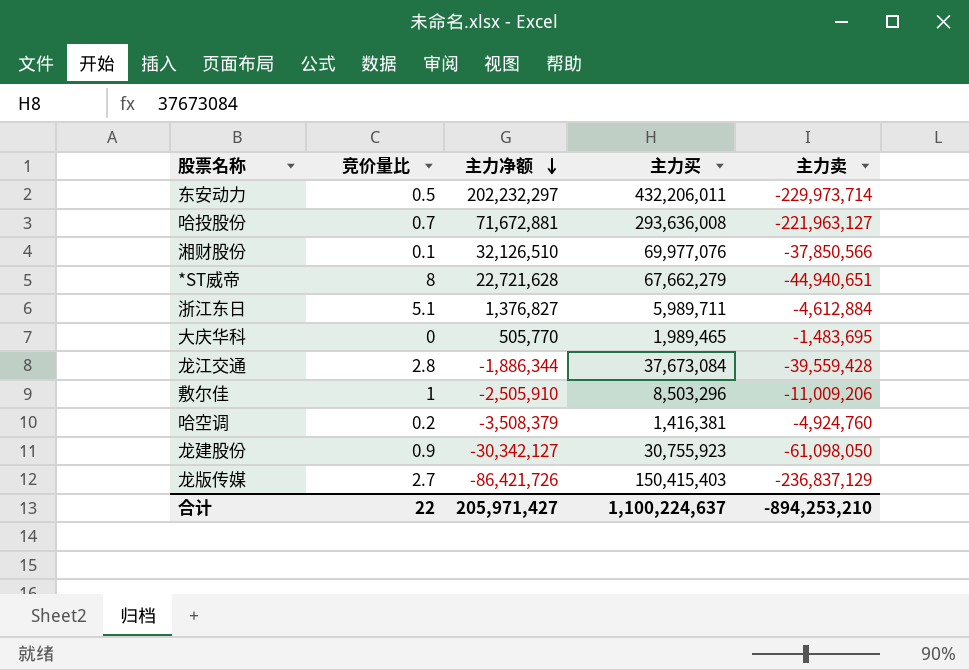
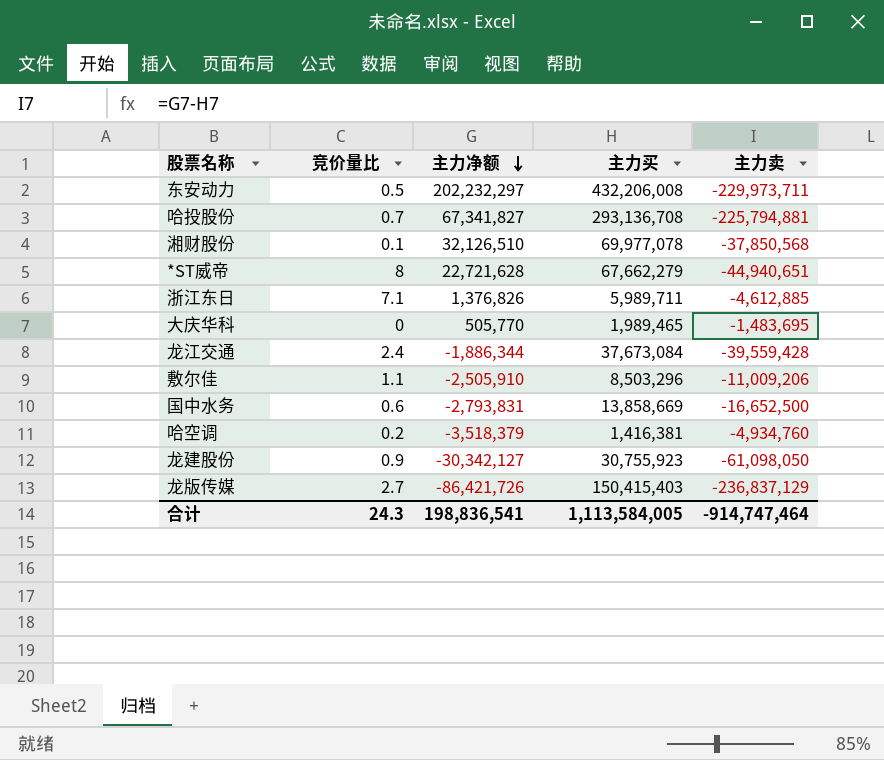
东安动力 | 主力买: 432,206,011 -> 432,206,008
东安动力 | 主力卖: -229,973,714 -> -229,973,711
哈投股份 | 主力净额: 71,672,881 -> 67,341,827
哈投股份 | 主力买: 293,636,008 -> 293,136,708
哈投股份 | 主力卖: -221,963,127 -> -225,794,881
湘财股份 | 主力买: 69,977,076 -> 69,977,078
湘财股份 | 主力卖: -37,850,566 -> -37,850,568
浙江东日 | 竞价量比: 5.1 -> 7.1
浙江东日 | 主力净额: 1,376,827 -> 1,376,826
浙江东日 | 主力卖: -4,612,884 -> -4,612,885
龙江交通 | 竞价量比: 2.8 -> 2.4
敷尔佳 | 竞价量比: 1 -> 1.1
row 国中水务: none -> 0.6 | -2,793,831 | 13,858,669 | -16,652,500
哈空调 | 主力净额: -3,508,379 -> -3,518,379
哈空调 | 主力卖: -4,924,760 -> -4,934,760
合计 | 竞价量比: 22 -> 24.3
合计 | 主力净额: 205,971,427 -> 198,836,541
合计 | 主力买: 1,100,224,637 -> 1,113,584,005
合计 | 主力卖: -894,253,210 -> -914,747,464

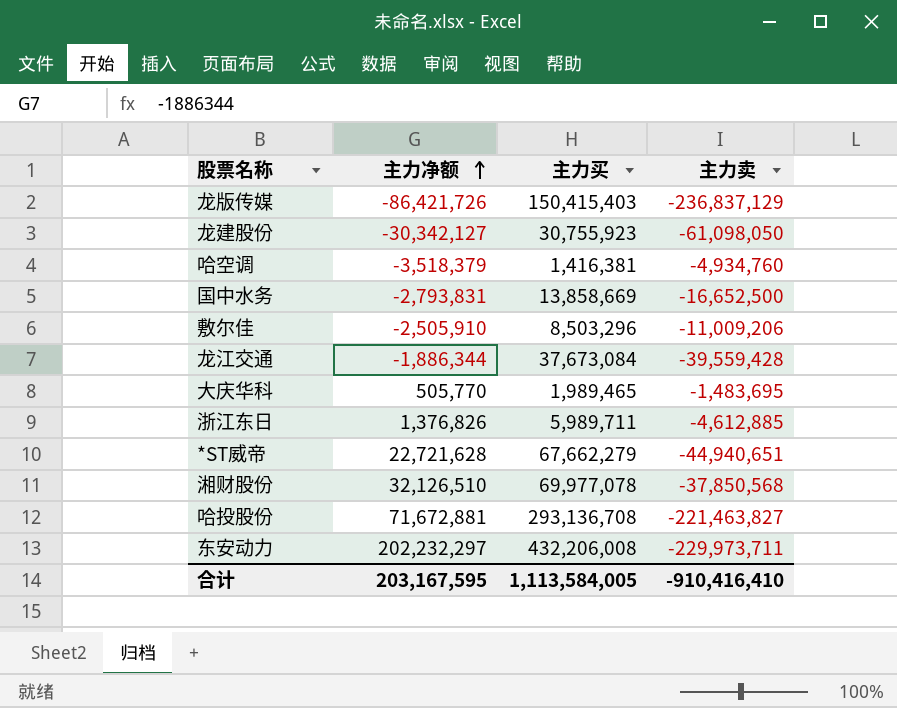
row order: 主力净额 descending -> 主力净额 ascending
column 竞价量比 | position: 2 -> none
哈投股份 | 主力净额: 67,341,827 -> 71,672,881
哈投股份 | 主力卖: -225,794,881 -> -221,463,827
合计 | 主力净额: 198,836,541 -> 203,167,595
合计 | 主力卖: -914,747,464 -> -910,416,410

